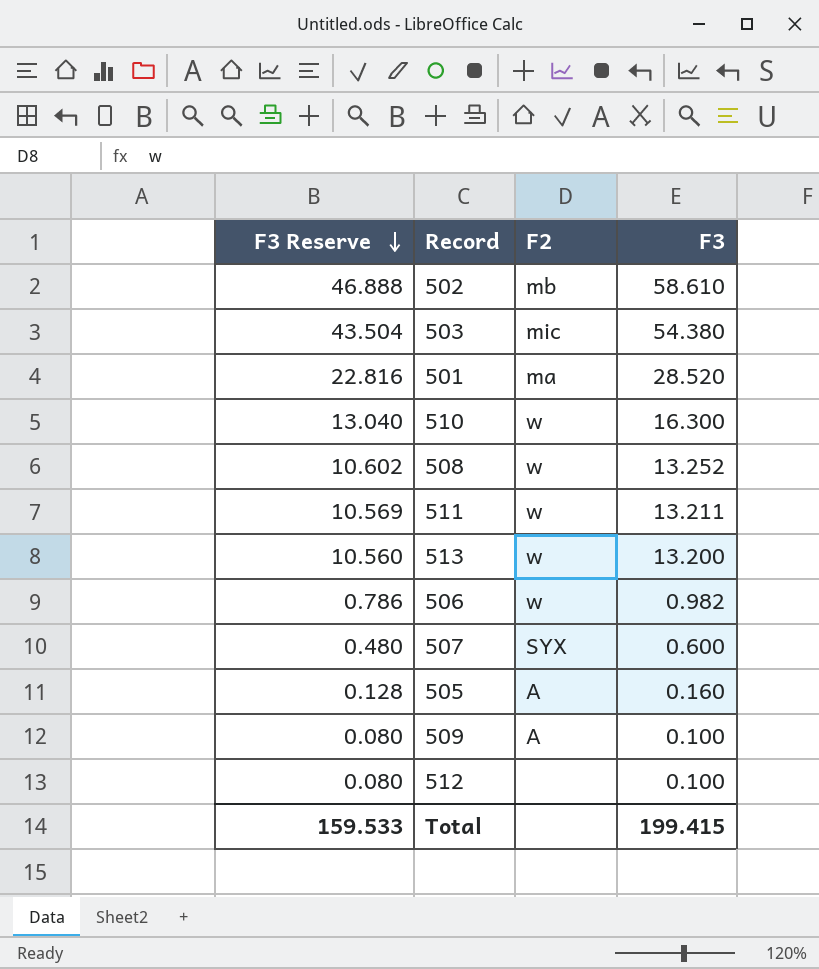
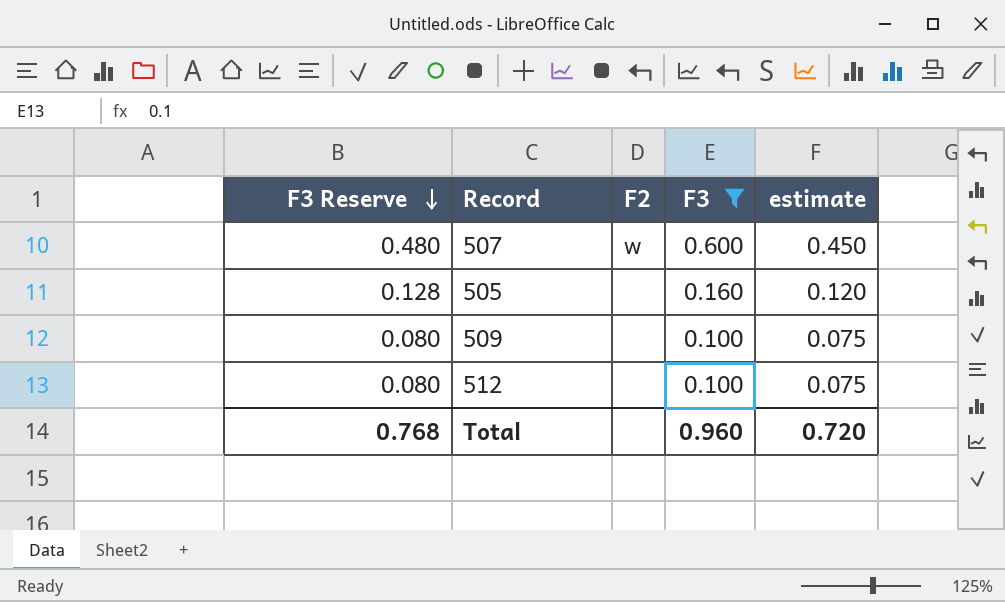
filter: none -> F3 <= 0.600
column estimate | formula: none -> [F3] * 0.75
507 | F2: SYX -> w
505 | F2: A -> none
509 | F2: A -> none
Total | F3 Reserve: 159.533 -> 0.768
Total | F3: 199.415 -> 0.960

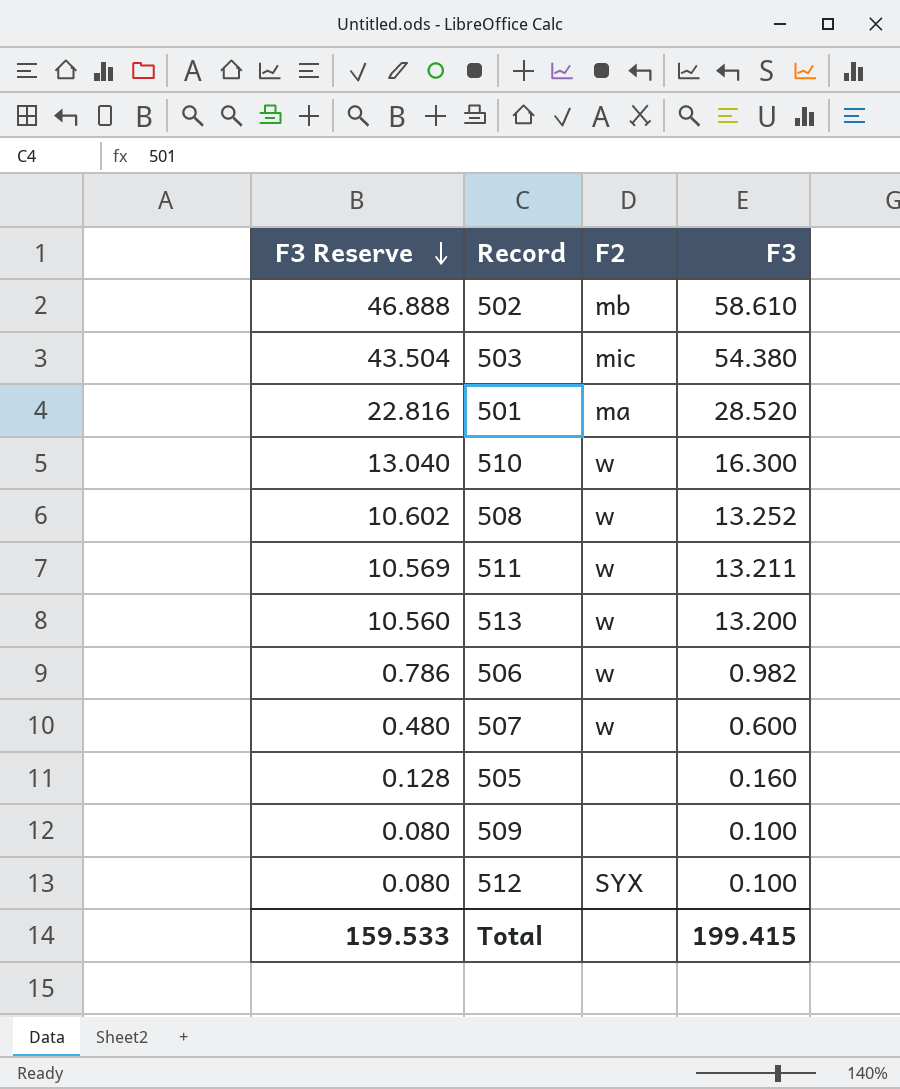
filter: F3 <= 0.600 -> none
column estimate | formula: [F3] * 0.75 -> none
512 | F2: none -> SYX
Total | F3 Reserve: 0.768 -> 159.533
Total | F3: 0.960 -> 199.415

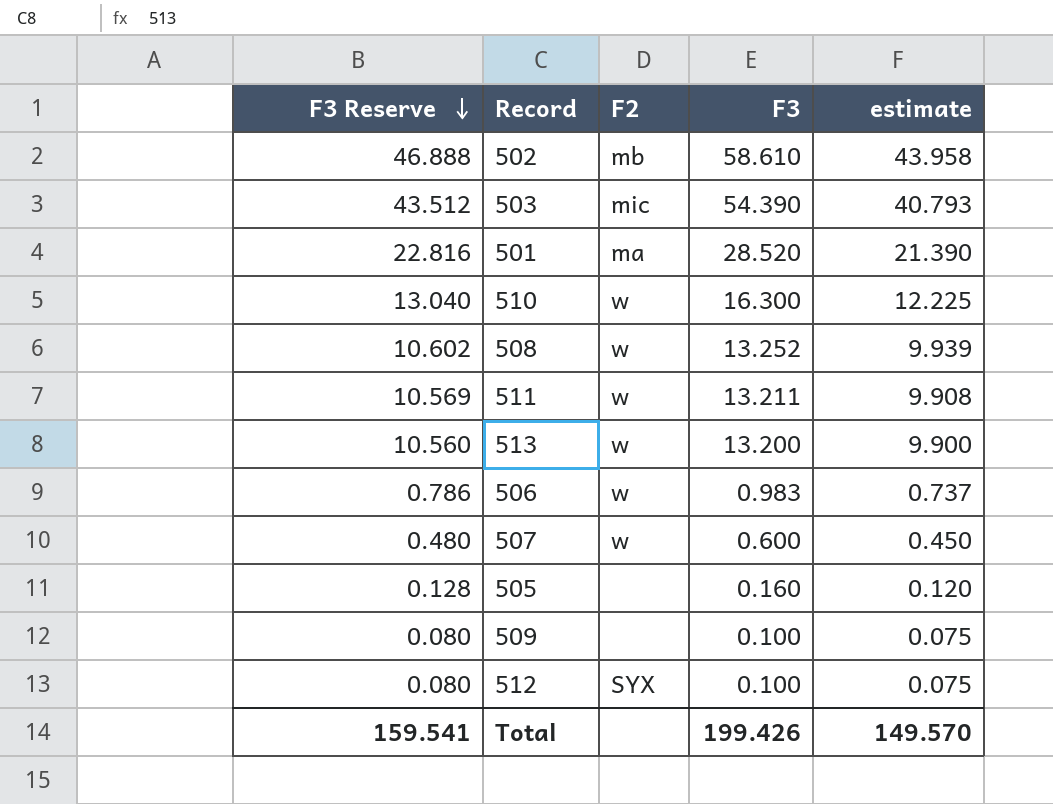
column estimate | formula: none -> [F3] * 0.75
503 | F3 Reserve: 43.504 -> 43.512
503 | F3: 54.380 -> 54.390
506 | F3: 0.982 -> 0.983
Total | F3 Reserve: 159.533 -> 159.541
Total | F3: 199.415 -> 199.426

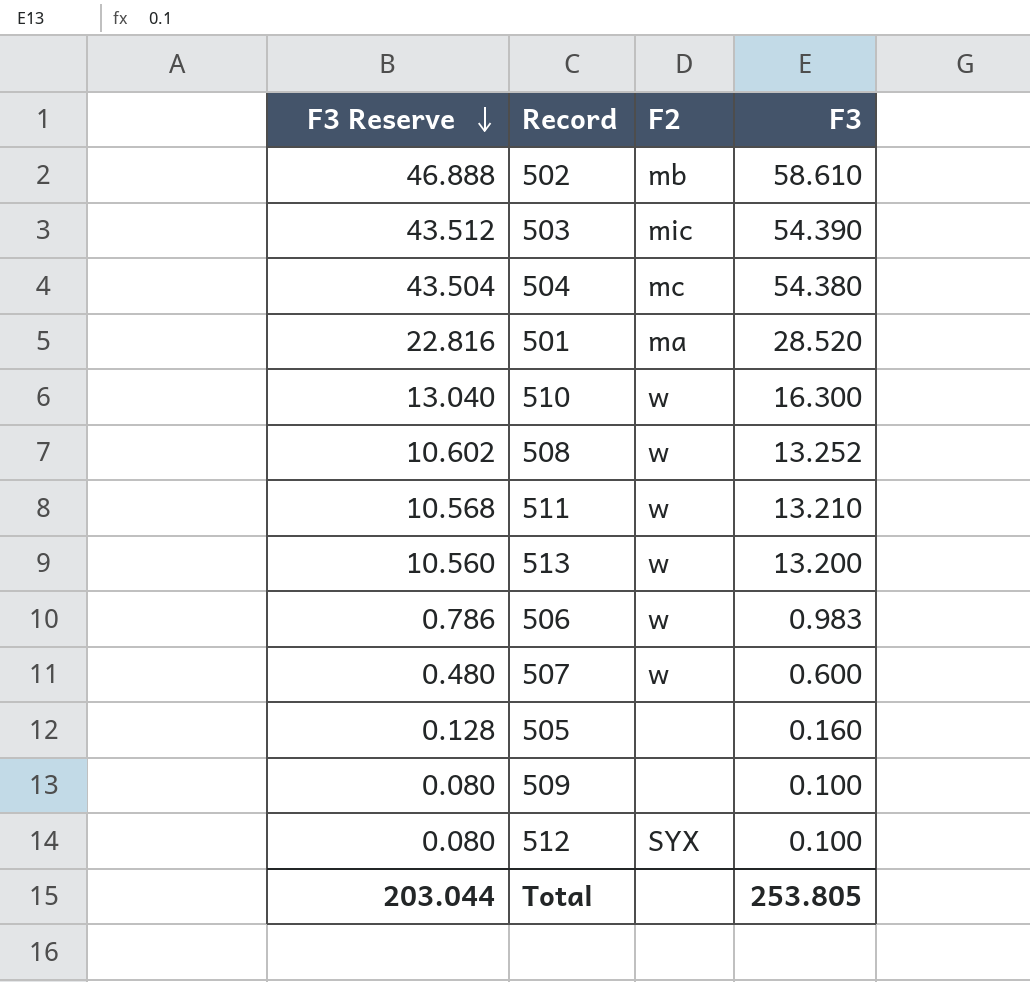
column estimate | formula: [F3] * 0.75 -> none
row 504: none -> 43.504 | mc | 54.380
511 | F3 Reserve: 10.569 -> 10.568
511 | F3: 13.211 -> 13.210
Total | F3 Reserve: 159.541 -> 203.044
Total | F3: 199.426 -> 253.805

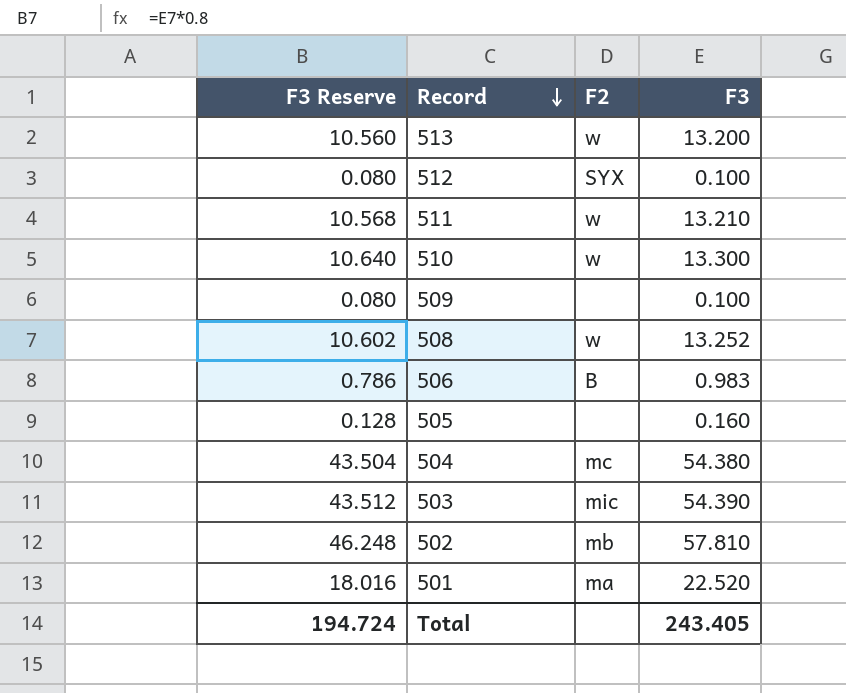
row order: F3 Reserve descending -> Record descending
row 507: 0.480 | w | 0.600 -> none
510 | F3 Reserve: 13.040 -> 10.640
510 | F3: 16.300 -> 13.300
506 | F2: w -> B
502 | F3 Reserve: 46.888 -> 46.248
502 | F3: 58.610 -> 57.810
501 | F3 Reserve: 22.816 -> 18.016
501 | F3: 28.520 -> 22.520
Total | F3 Reserve: 203.044 -> 194.724
Total | F3: 253.805 -> 243.405

